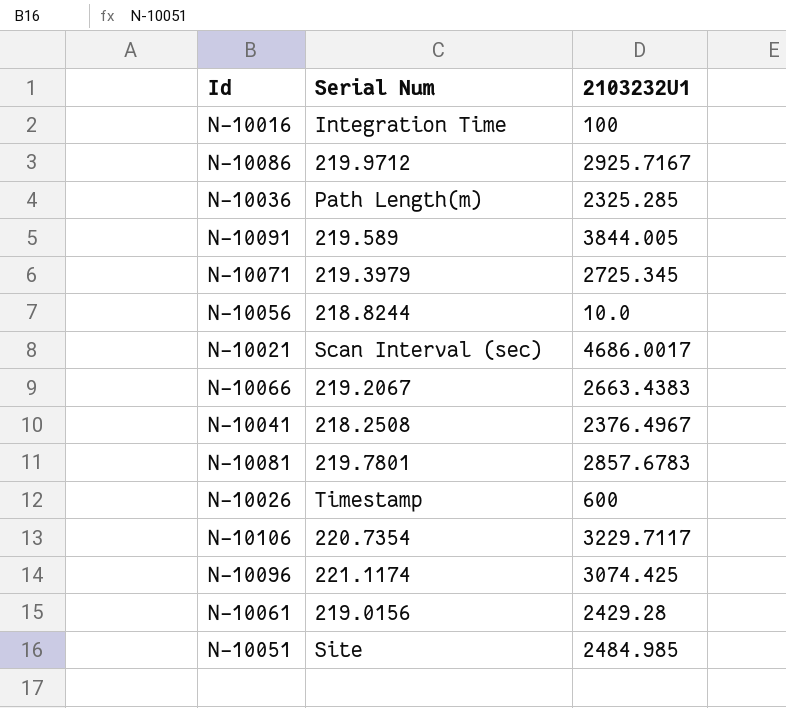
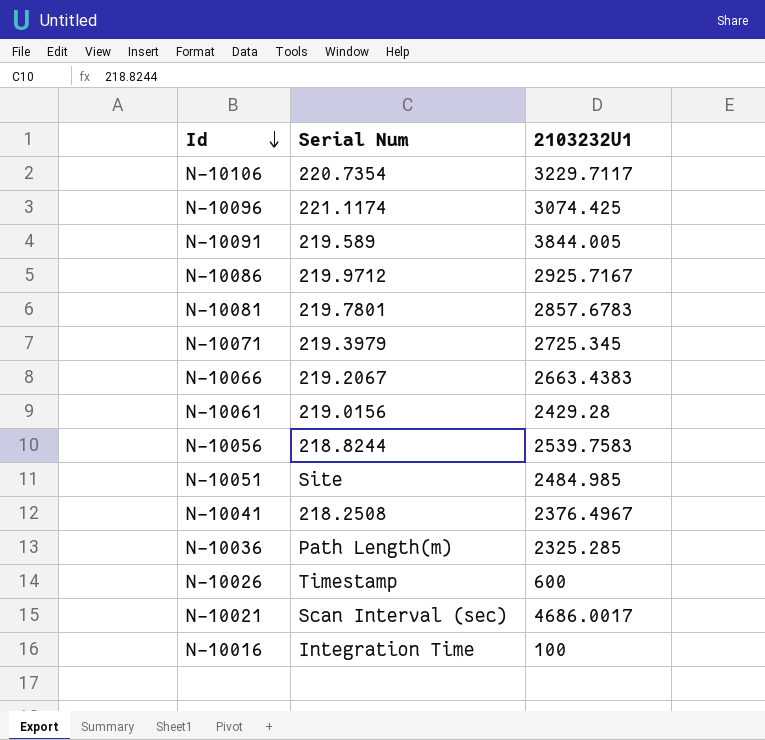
row order: none -> Id descending
N-10056 | 2103232U1: 10.0 -> 2539.7583

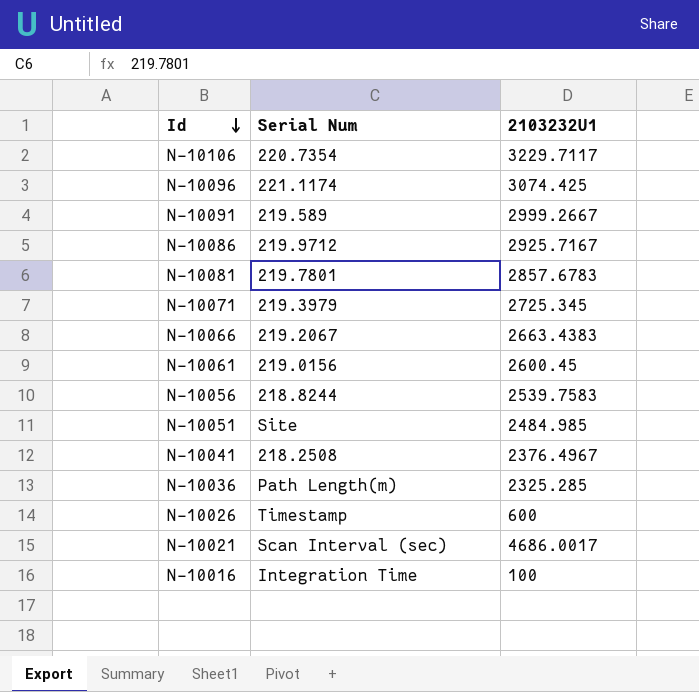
N-10091 | 2103232U1: 3844.005 -> 2999.2667
N-10061 | 2103232U1: 2429.28 -> 2600.45

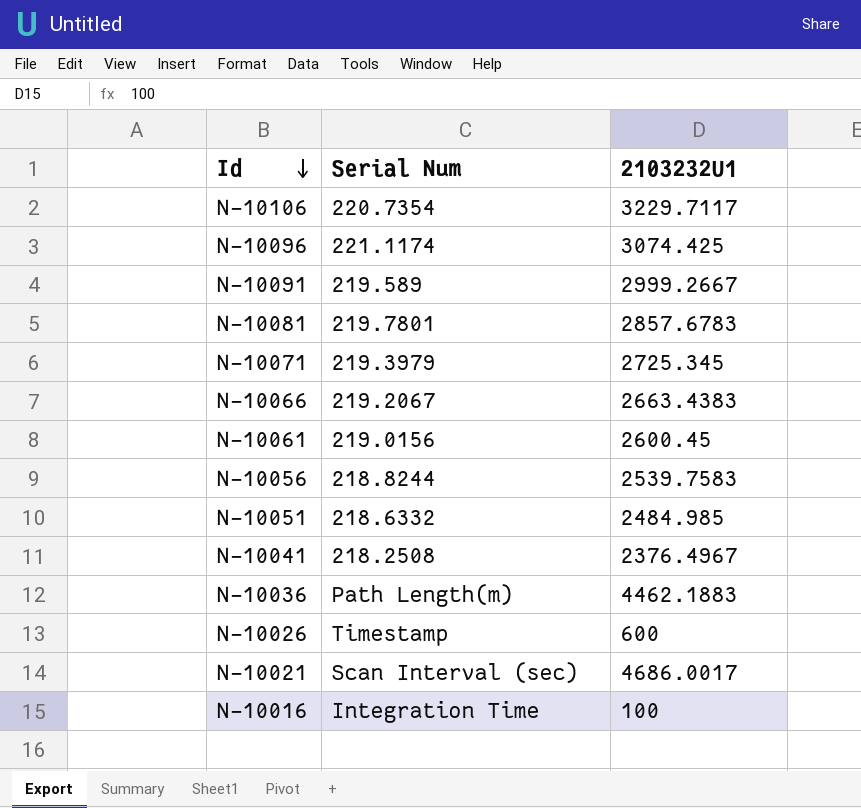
row N-10086: 219.9712 | 2925.7167 -> none
N-10051 | Serial Num: Site -> 218.6332
N-10036 | 2103232U1: 2325.285 -> 4462.1883

